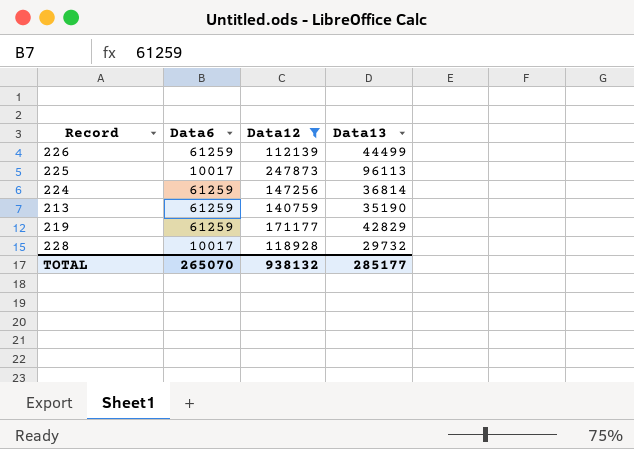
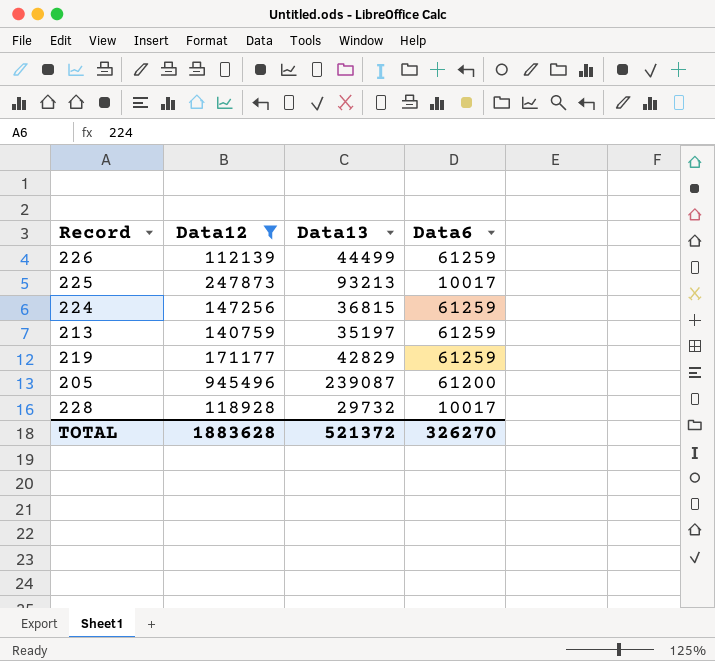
column Data6 | position: 2 -> 4
225 | Data13: 96113 -> 93213
224 | Data13: 36814 -> 36815
213 | Data13: 35190 -> 35197
row 205: none -> 945496 | 239087 | 61200
TOTAL | Data12: 938132 -> 1883628
TOTAL | Data13: 285177 -> 521372
TOTAL | Data6: 265070 -> 326270

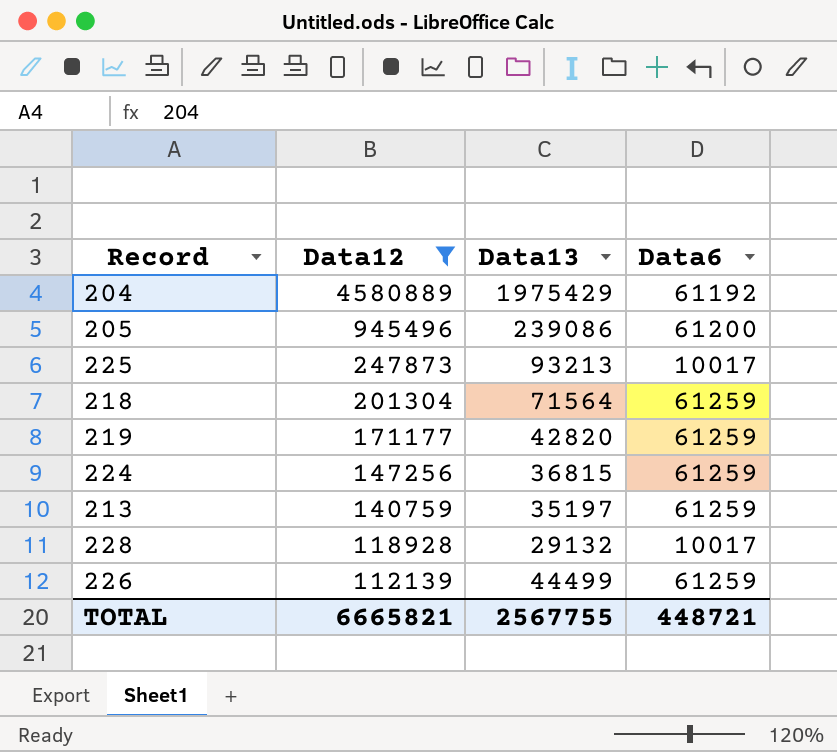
row order: none -> Data12 descending
row 204: none -> 4580889 | 1975429 | 61192
205 | Data13: 239087 -> 239086
row 218: none -> 201304 | 71564 | 61259
219 | Data13: 42829 -> 42820
228 | Data13: 29732 -> 29132
TOTAL | Data12: 1883628 -> 6665821
TOTAL | Data13: 521372 -> 2567755
TOTAL | Data6: 326270 -> 448721

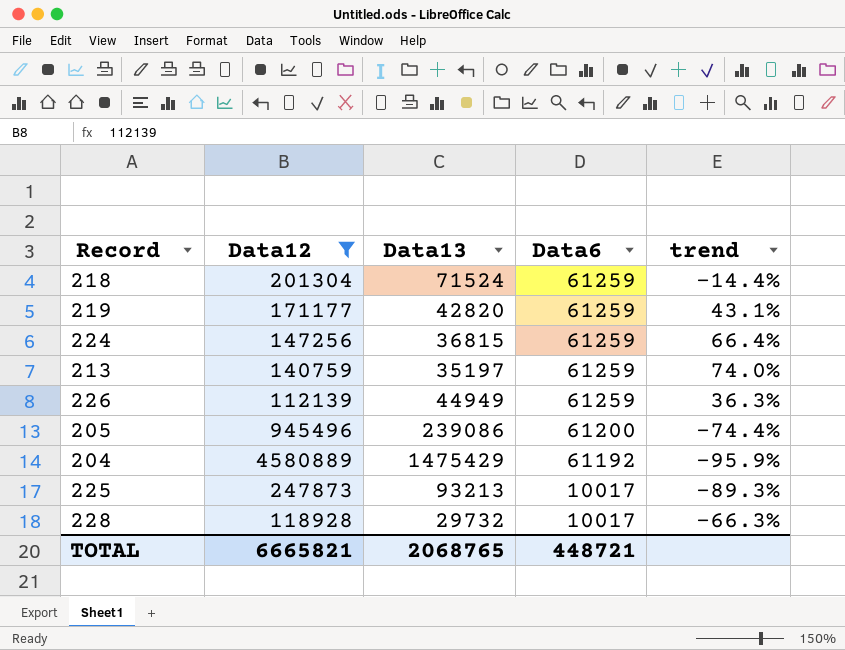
row order: Data12 descending -> Data6 descending
column trend | formula: none -> ([Data6] - [Data13]) / [Data13]
218 | Data13: 71564 -> 71524
226 | Data13: 44499 -> 44949
204 | Data13: 1975429 -> 1475429
228 | Data13: 29132 -> 29732
TOTAL | Data13: 2567755 -> 2068765

